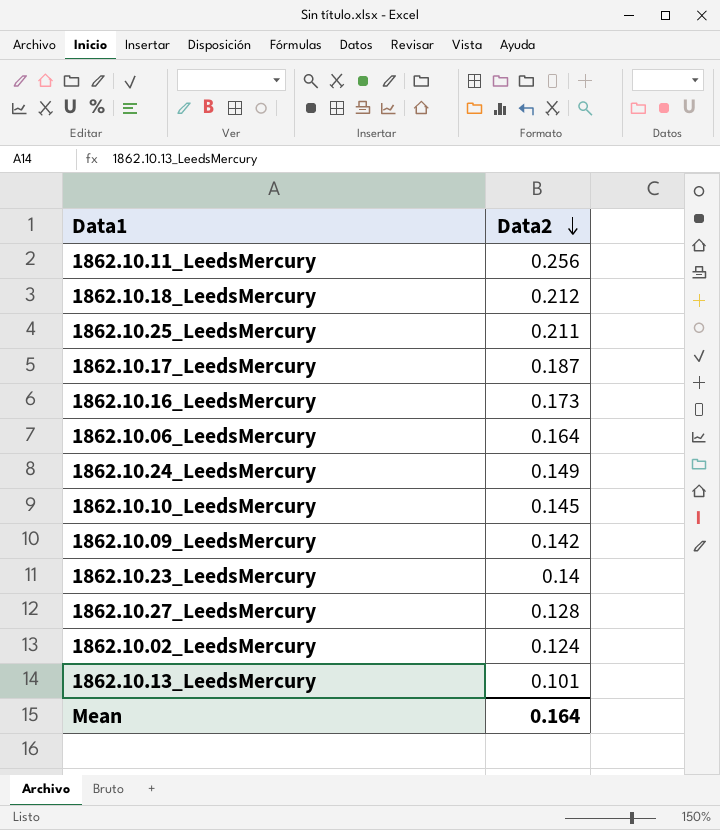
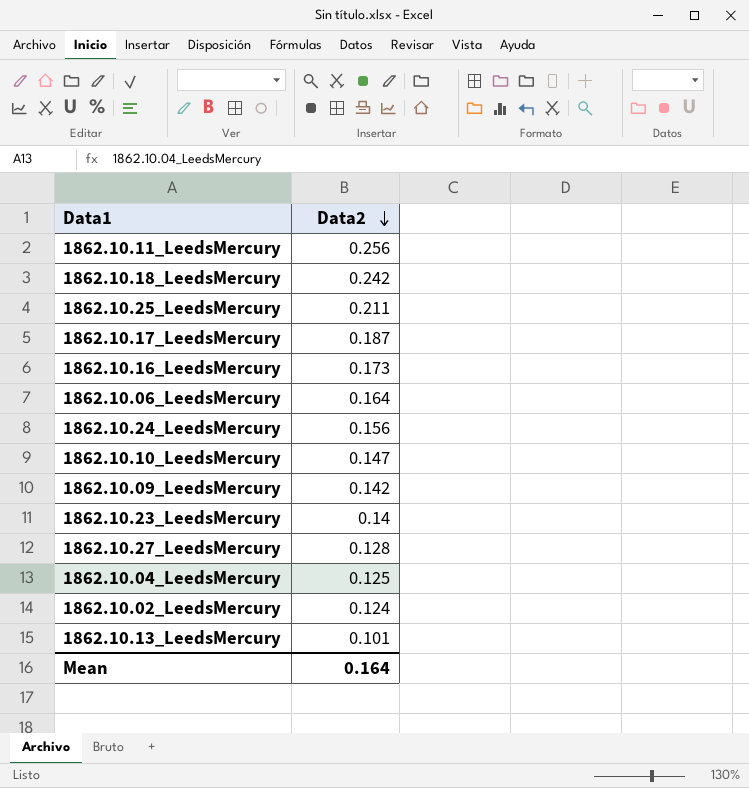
1862.10.18_LeedsMercury | Data2: 0.212 -> 0.242
1862.10.24_LeedsMercury | Data2: 0.149 -> 0.156
1862.10.10_LeedsMercury | Data2: 0.145 -> 0.147
row 1862.10.04_LeedsMercury: none -> 0.125

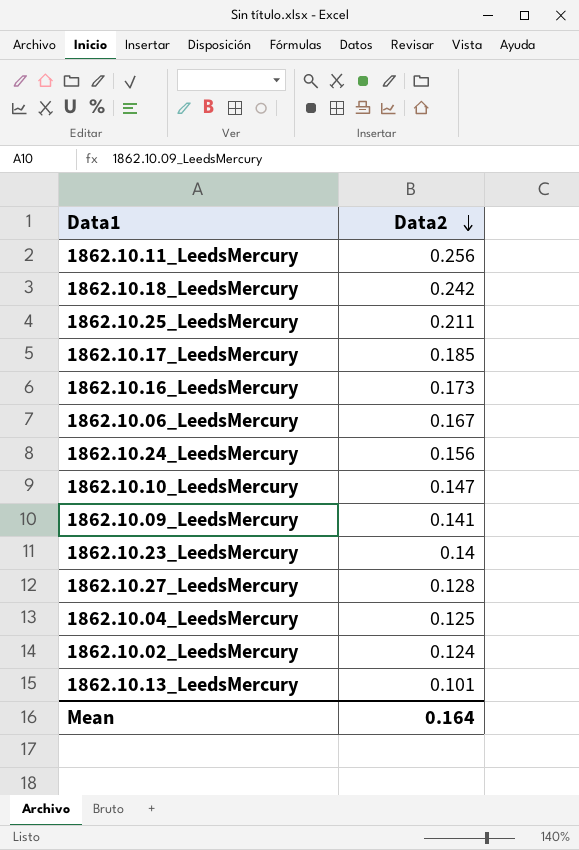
1862.10.17_LeedsMercury | Data2: 0.187 -> 0.185
1862.10.06_LeedsMercury | Data2: 0.164 -> 0.167
1862.10.09_LeedsMercury | Data2: 0.142 -> 0.141

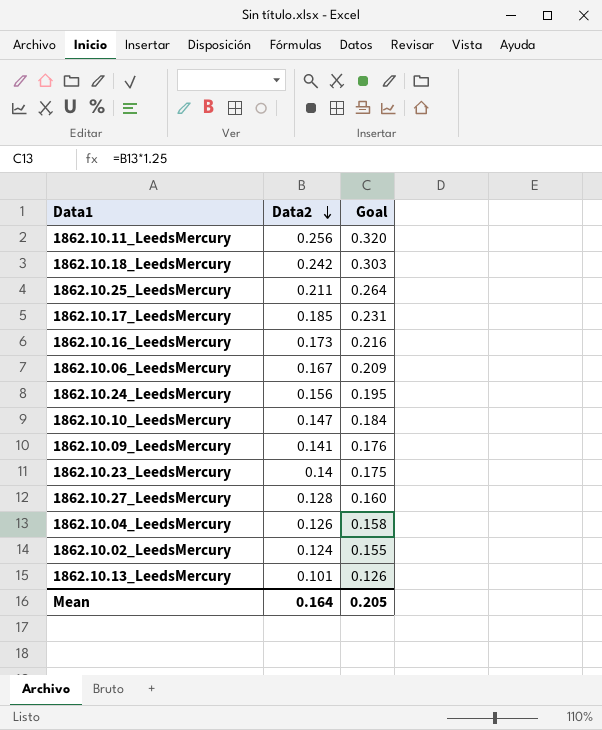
column Goal | formula: none -> [Data2] * 1.25
1862.10.04_LeedsMercury | Data2: 0.125 -> 0.126

